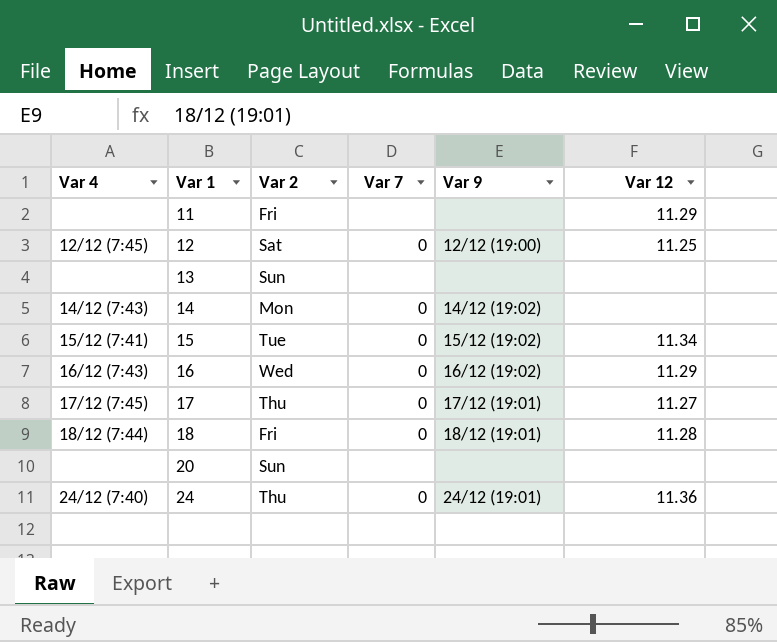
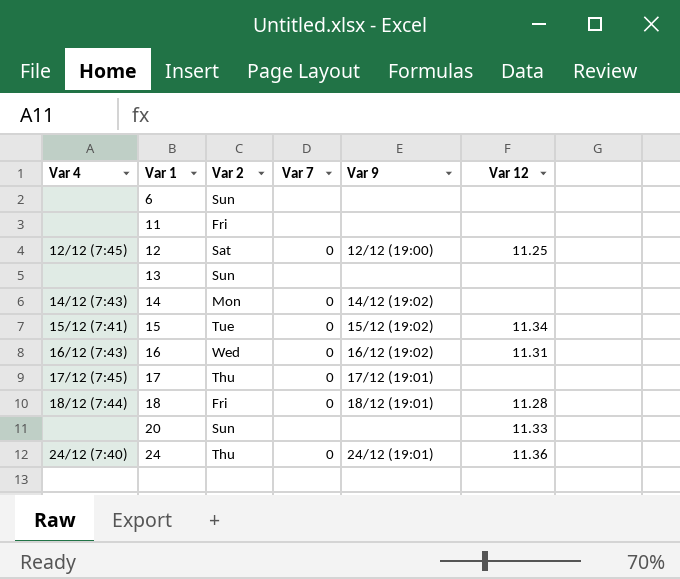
row 6: none -> none | Sun | none | none | none
11 | Var 12: 11.29 -> none
16 | Var 12: 11.29 -> 11.31
17 | Var 12: 11.27 -> none
20 | Var 12: none -> 11.33

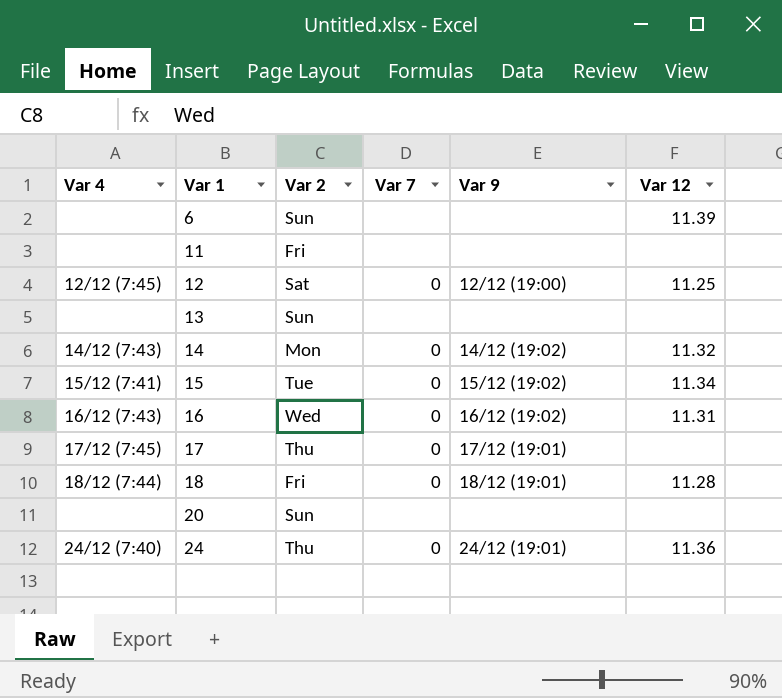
6 | Var 12: none -> 11.39
14 | Var 12: none -> 11.32
20 | Var 12: 11.33 -> none

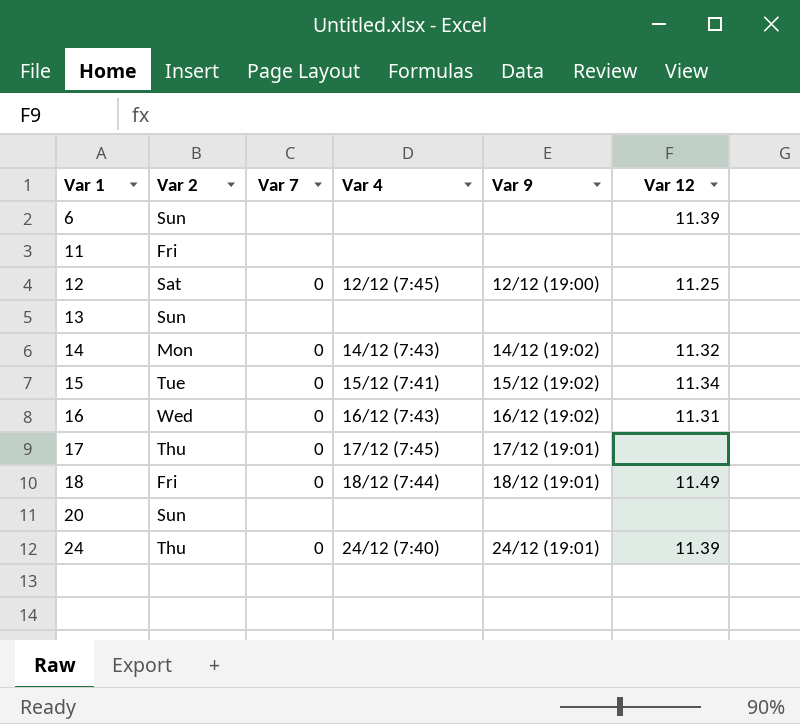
column Var 4 | position: 1 -> 4
18 | Var 12: 11.28 -> 11.49
24 | Var 12: 11.36 -> 11.39

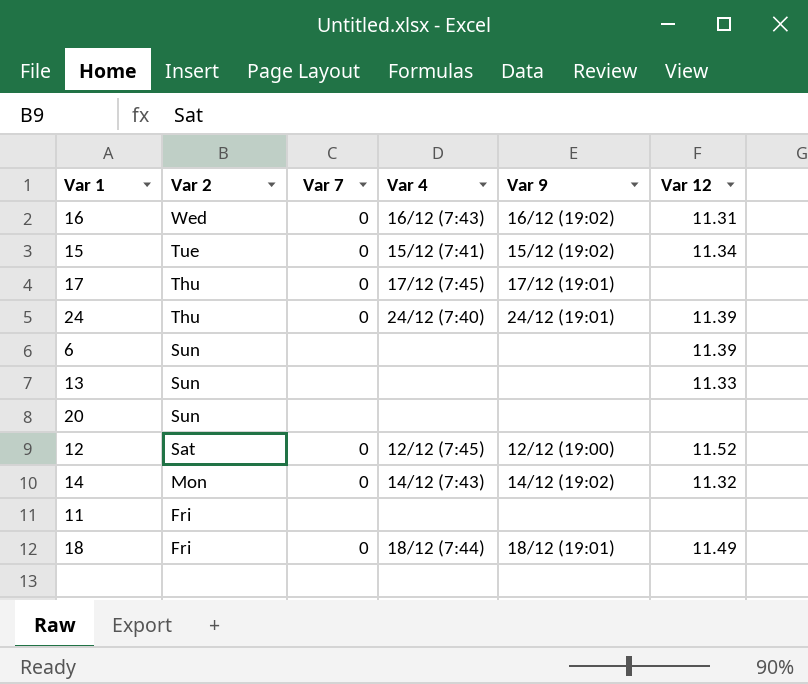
row order: Var 1 ascending -> Var 2 descending
13 | Var 12: none -> 11.33
12 | Var 12: 11.25 -> 11.52

